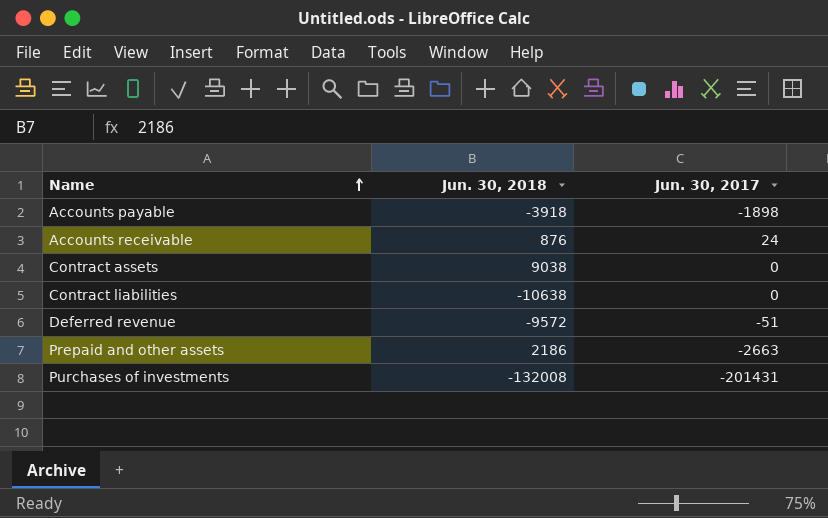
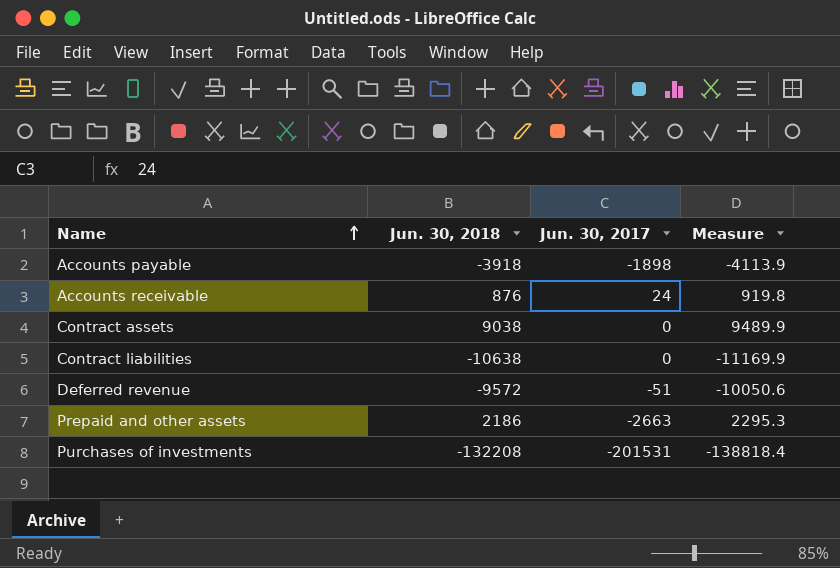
column Measure | formula: none -> [Jun. 30, 2018] * 1.05
Purchases of investments | Jun. 30, 2018: -132008 -> -132208
Purchases of investments | Jun. 30, 2017: -201431 -> -201531

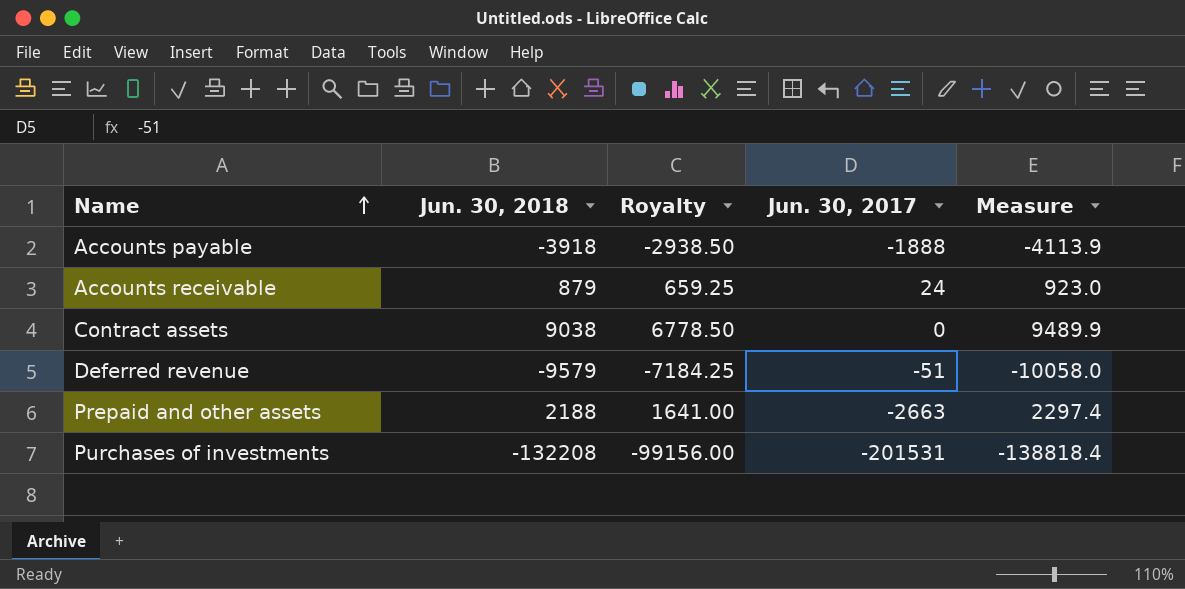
column Royalty | formula: none -> [Jun. 30, 2018] * 0.75
row Contract liabilities: -10638 | 0 | -11169.9 -> none
Accounts payable | Jun. 30, 2017: -1898 -> -1888
Accounts receivable | Jun. 30, 2018: 876 -> 879
Accounts receivable | Measure: 919.8 -> 923.0
Deferred revenue | Jun. 30, 2018: -9572 -> -9579
Deferred revenue | Measure: -10050.6 -> -10058.0
Prepaid and other assets | Jun. 30, 2018: 2186 -> 2188
Prepaid and other assets | Measure: 2295.3 -> 2297.4

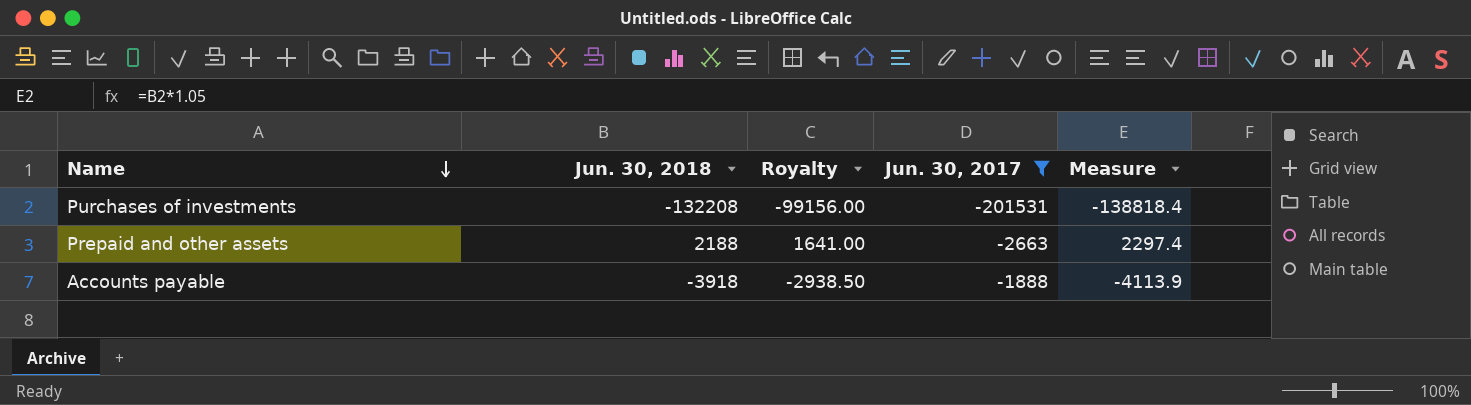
filter: none -> Jun. 30, 2017 <= -1888
row order: Name ascending -> Name descending

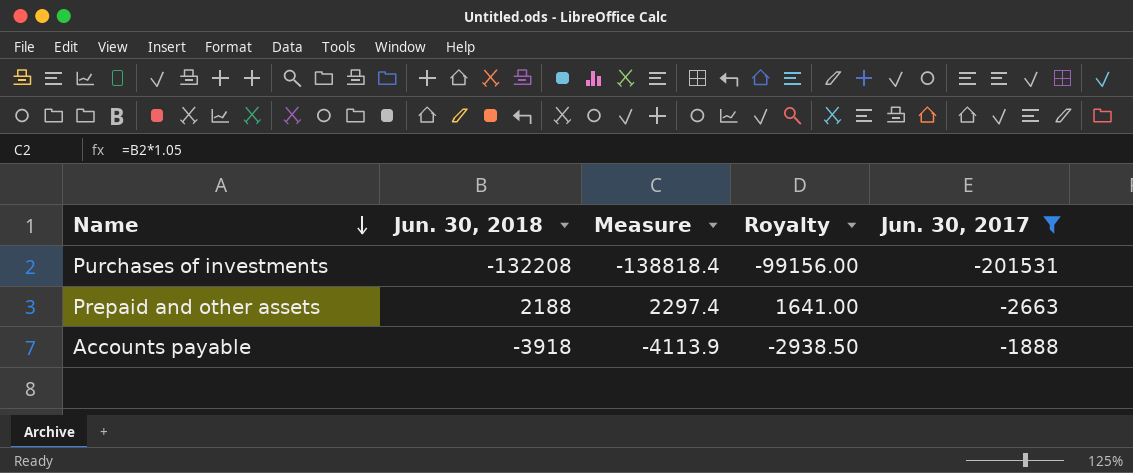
column Measure | position: 5 -> 3

